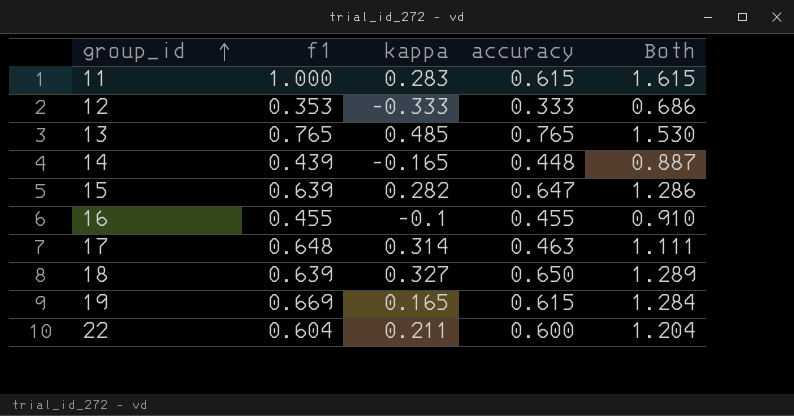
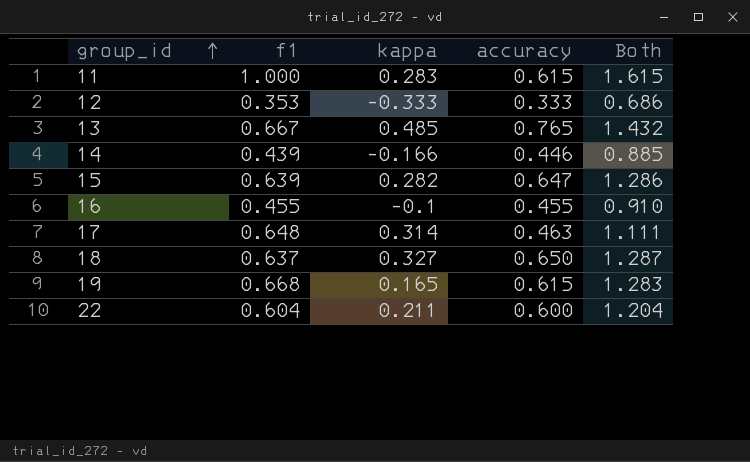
13 | f1: 0.765 -> 0.667
13 | Both: 1.530 -> 1.432
14 | kappa: -0.165 -> -0.166
14 | accuracy: 0.448 -> 0.446
14 | Both: 0.887 -> 0.885
18 | f1: 0.639 -> 0.637
18 | Both: 1.289 -> 1.287
19 | f1: 0.669 -> 0.668
19 | Both: 1.284 -> 1.283

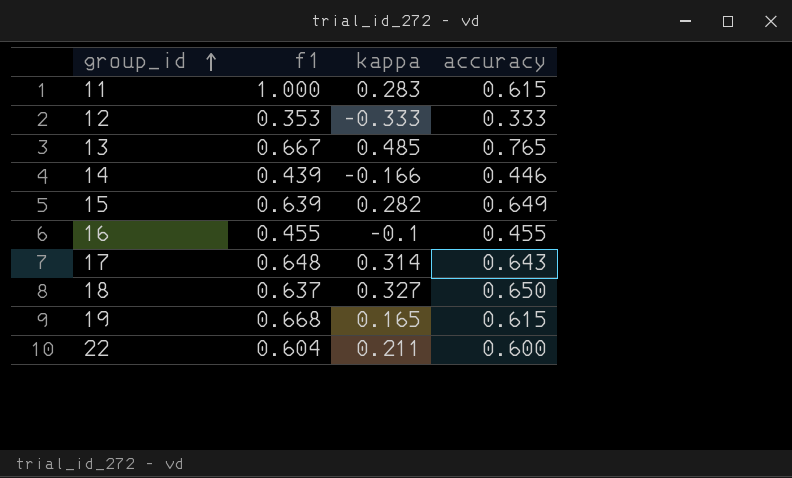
column Both | formula: [f1] + [accuracy] -> none
15 | accuracy: 0.647 -> 0.649
17 | accuracy: 0.463 -> 0.643

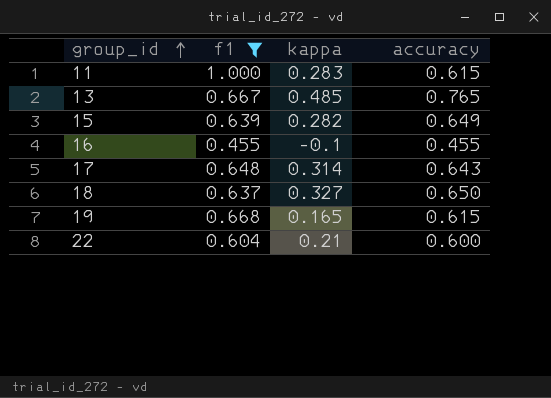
filter: none -> f1 >= 0.455
22 | kappa: 0.211 -> 0.21

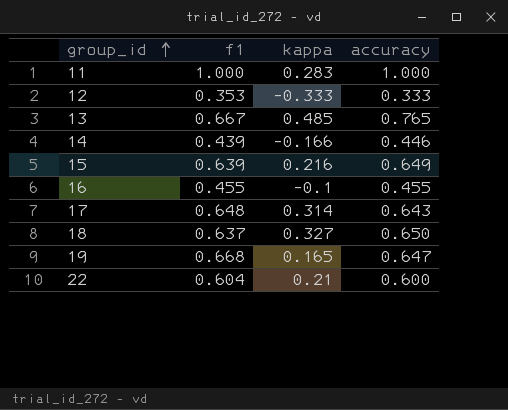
filter: f1 >= 0.455 -> none
11 | accuracy: 0.615 -> 1.000
15 | kappa: 0.282 -> 0.216
19 | accuracy: 0.615 -> 0.647

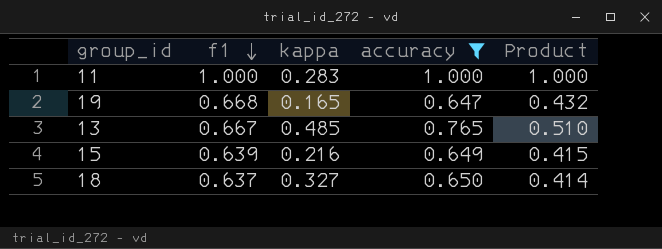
filter: none -> accuracy >= 0.647
row order: group_id ascending -> f1 descending
column Product | formula: none -> [f1] * [accuracy]

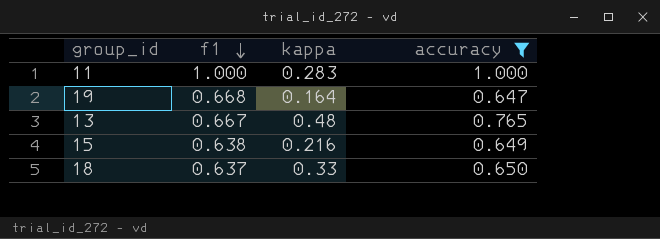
column Product | formula: [f1] * [accuracy] -> none
19 | kappa: 0.165 -> 0.164
13 | kappa: 0.485 -> 0.48
15 | f1: 0.639 -> 0.638
18 | kappa: 0.327 -> 0.33

